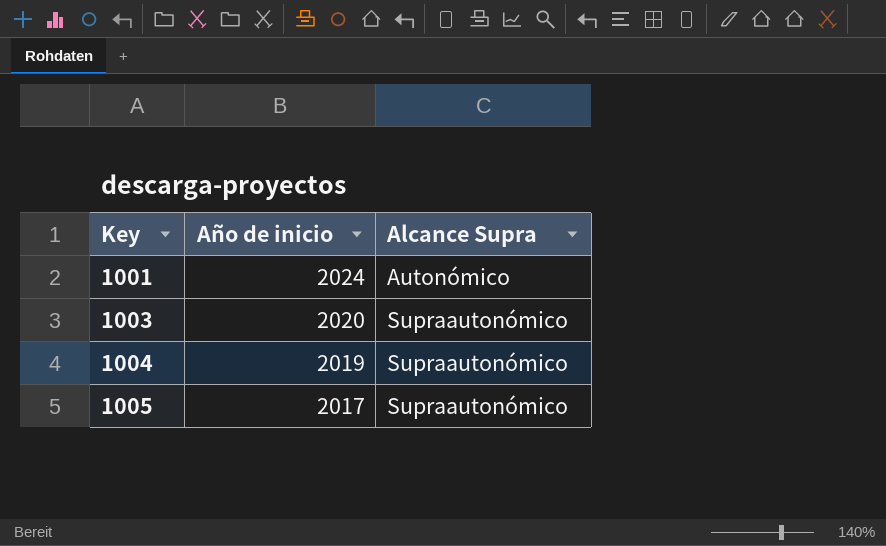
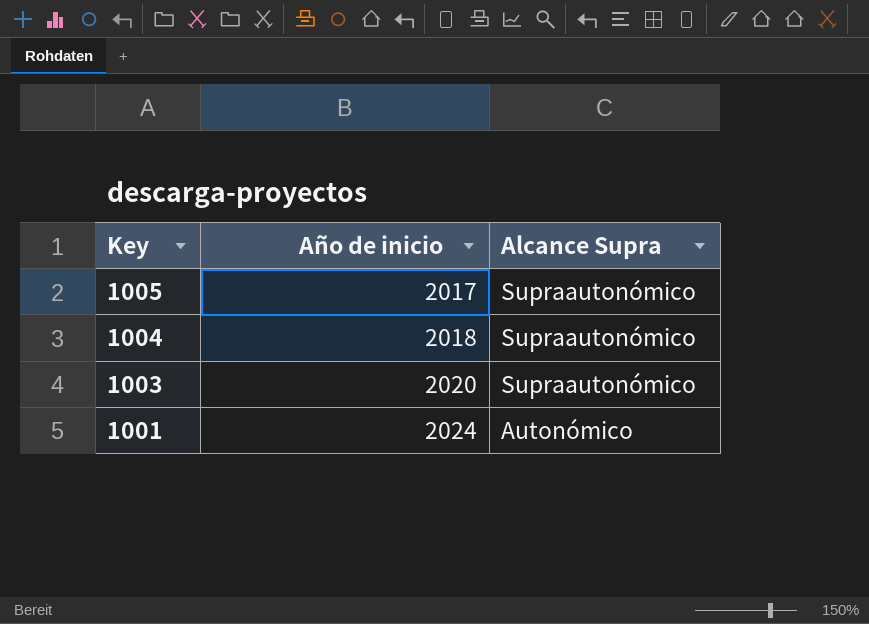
row order: Key ascending -> Key descending
1004 | Año de inicio: 2019 -> 2018

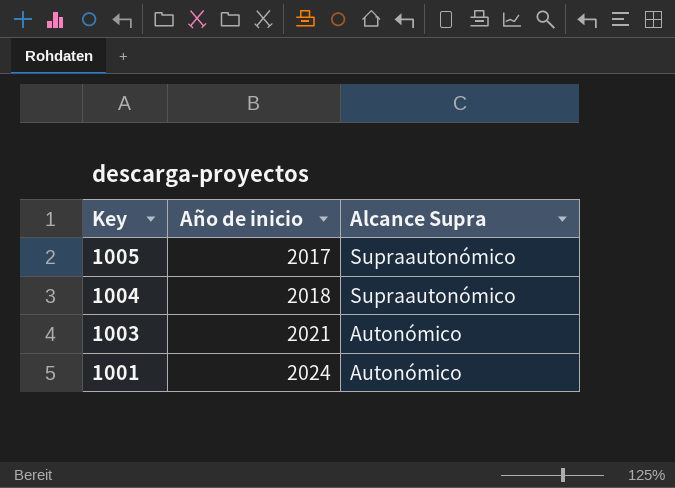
1003 | Año de inicio: 2020 -> 2021
1003 | Alcance Supra: Supraautonómico -> Autonómico

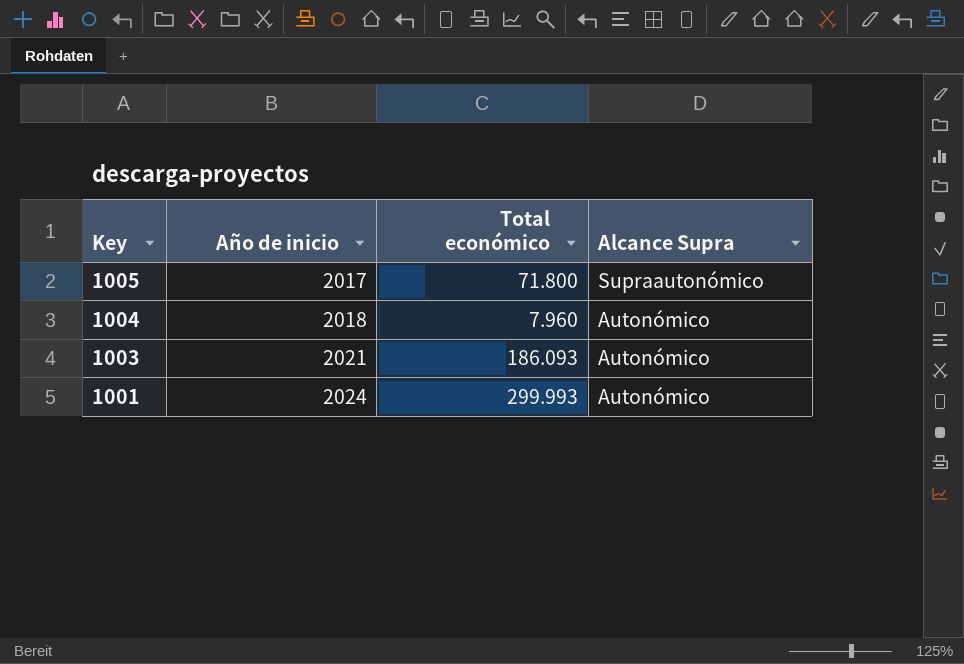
column Total económico | position: none -> 3
1004 | Alcance Supra: Supraautonómico -> Autonómico

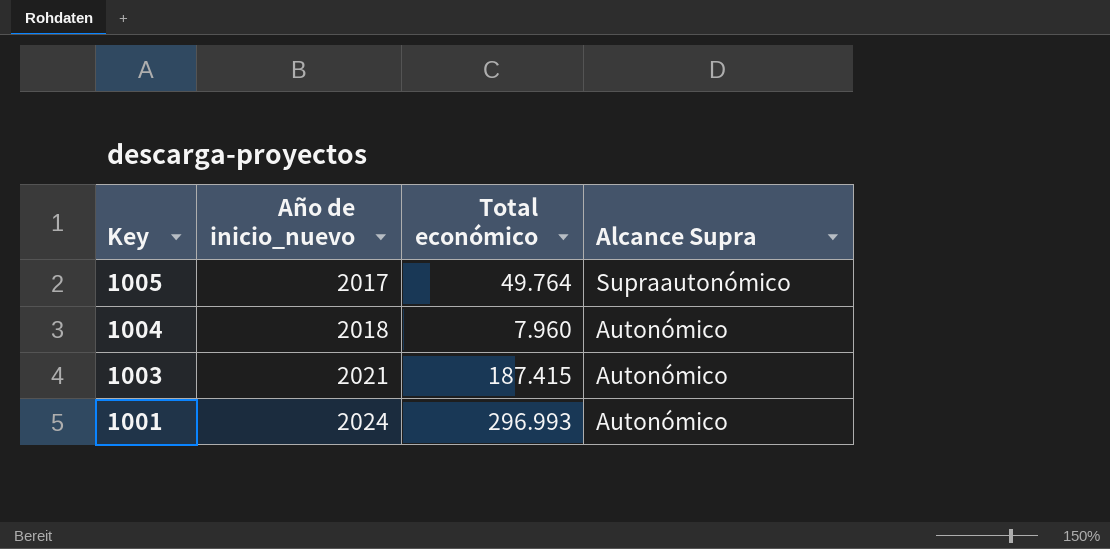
column name: Año de inicio -> Año de inicio_nuevo
1005 | Total económico: 71.800 -> 49.764
1003 | Total económico: 186.093 -> 187.415
1001 | Total económico: 299.993 -> 296.993

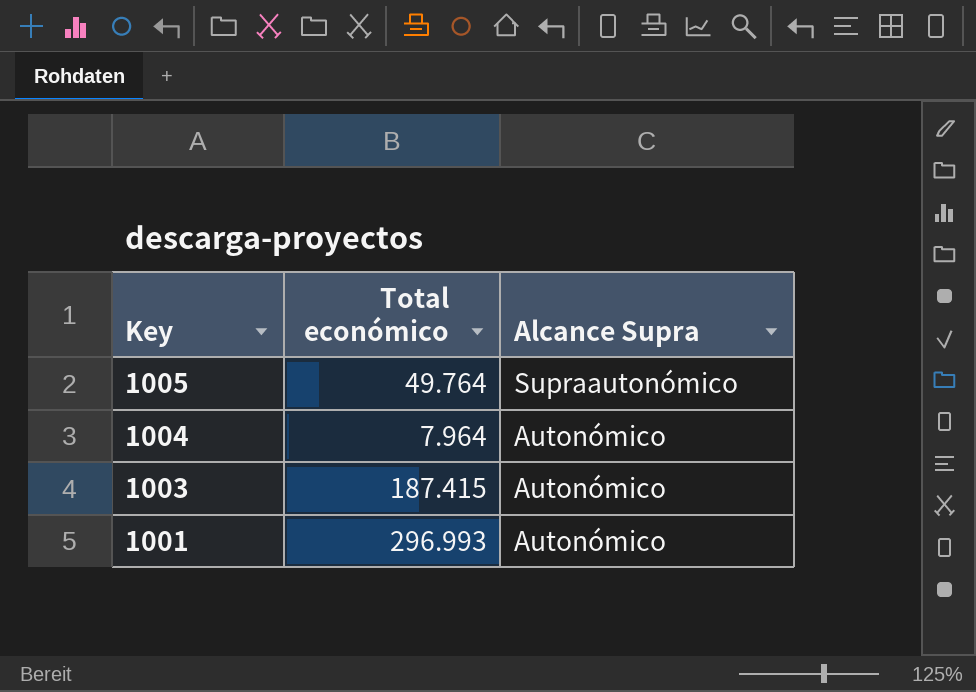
column Año de inicio_nuevo | position: 2 -> none
1004 | Total económico: 7.960 -> 7.964

